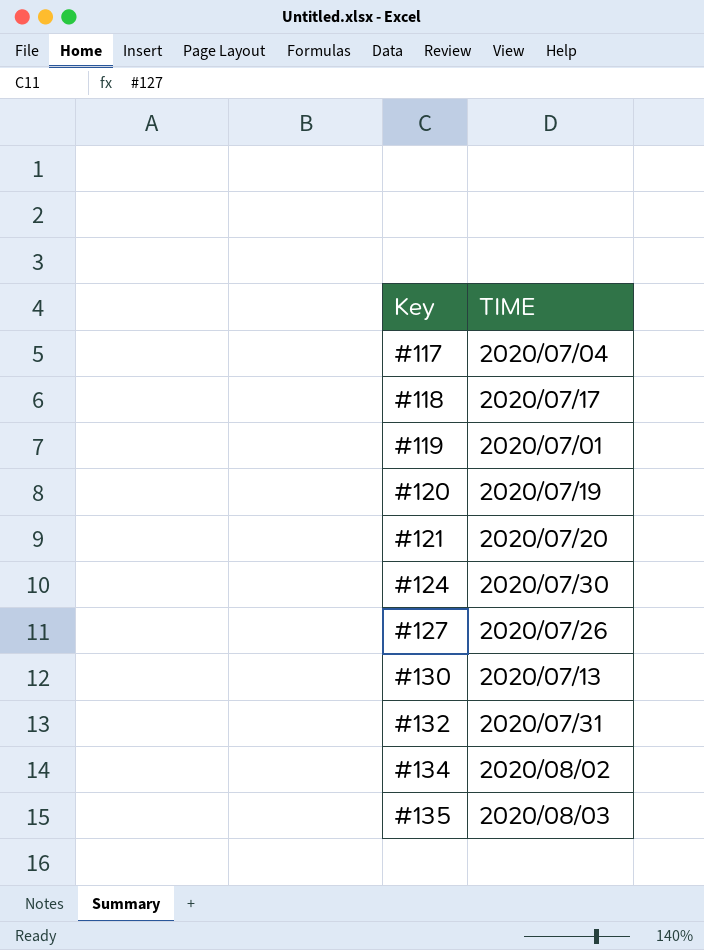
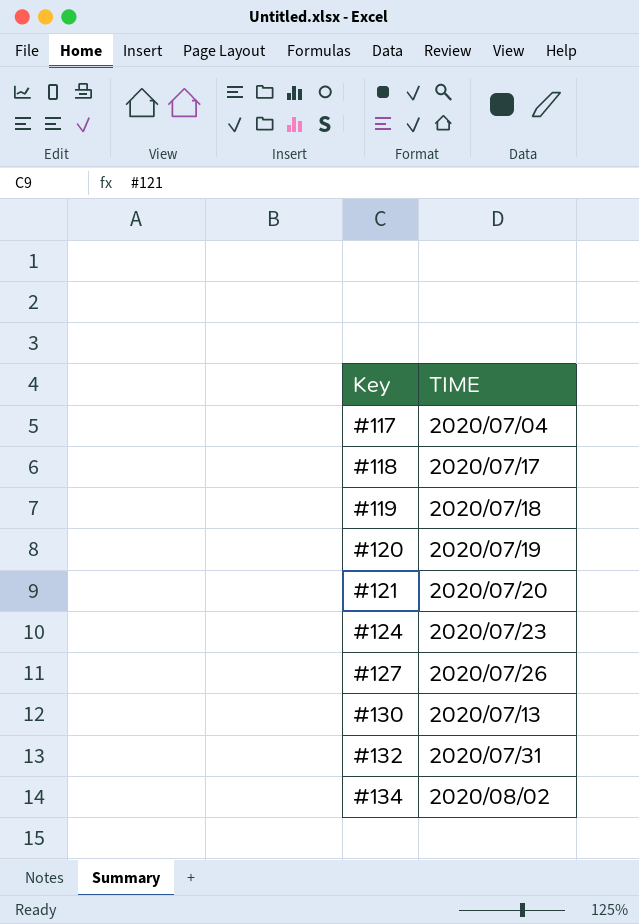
row #135: 2020/08/03 -> none
#119 | TIME: 2020/07/01 -> 2020/07/18
#124 | TIME: 2020/07/30 -> 2020/07/23

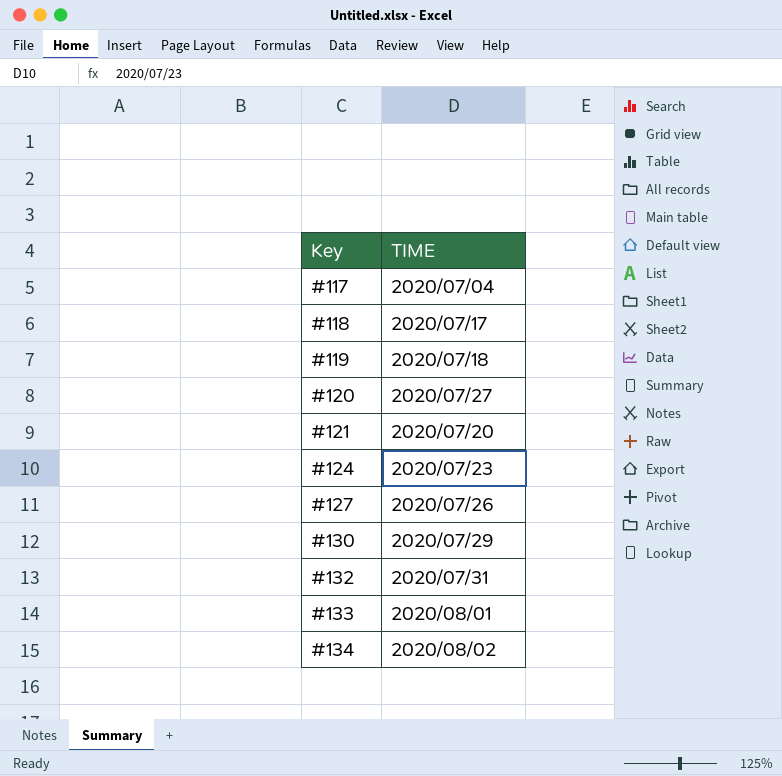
#120 | TIME: 2020/07/19 -> 2020/07/27
#130 | TIME: 2020/07/13 -> 2020/07/29
row #133: none -> 2020/08/01

